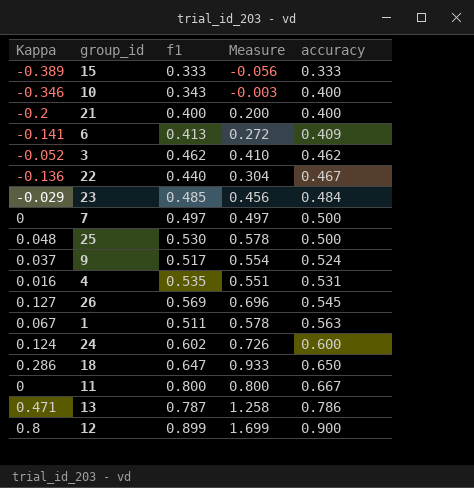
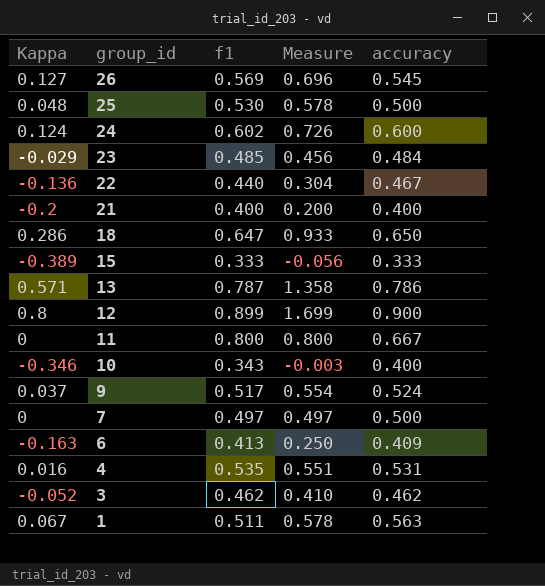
row order: accuracy ascending -> group_id descending
13 | Kappa: 0.471 -> 0.571
13 | Measure: 1.258 -> 1.358
6 | Kappa: -0.141 -> -0.163
6 | Measure: 0.272 -> 0.250

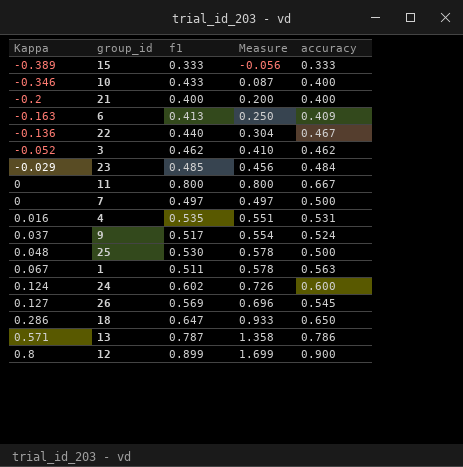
row order: group_id descending -> Kappa ascending
10 | f1: 0.343 -> 0.433
10 | Measure: -0.003 -> 0.087

